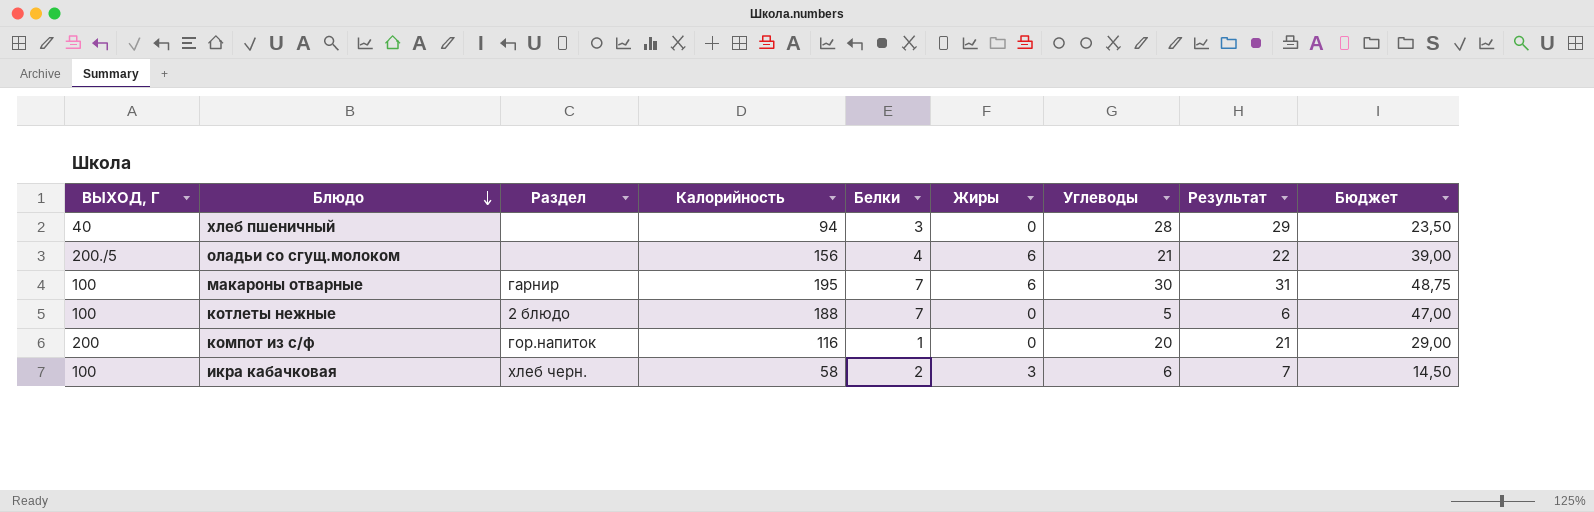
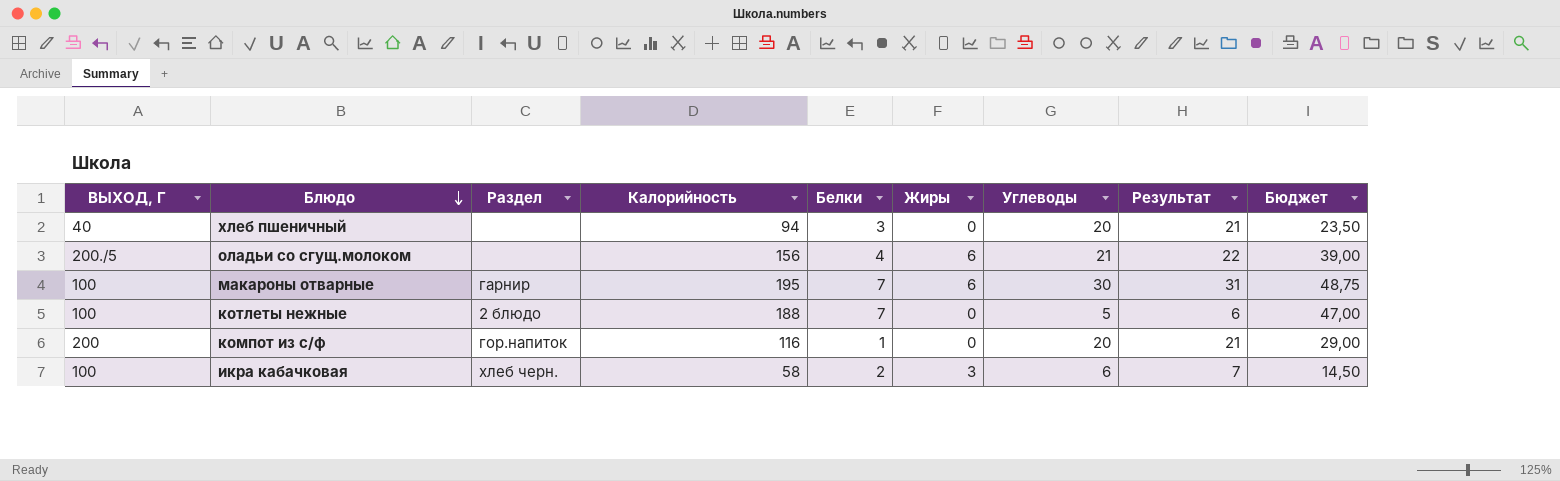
хлеб пшеничный | Углеводы: 28 -> 20
хлеб пшеничный | Результат: 29 -> 21

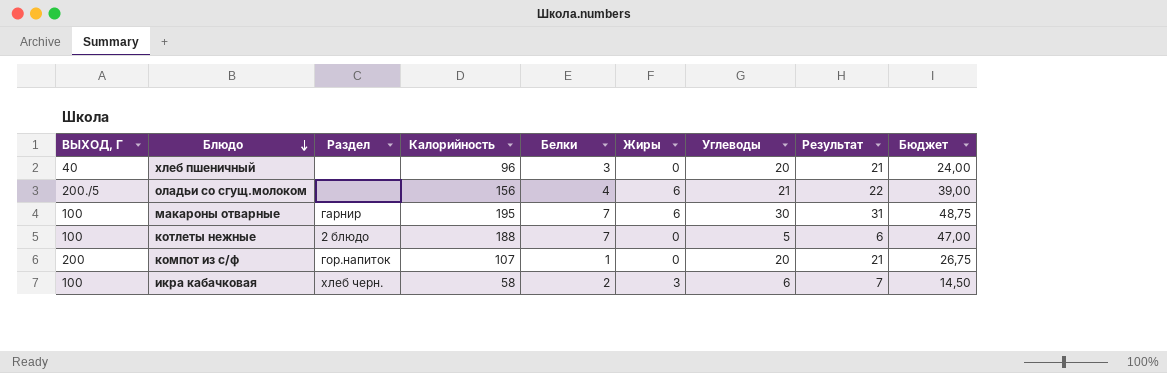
хлеб пшеничный | Калорийность: 94 -> 96
хлеб пшеничный | Бюджет: 23,50 -> 24,00
компот из с/ф | Калорийность: 116 -> 107
компот из с/ф | Бюджет: 29,00 -> 26,75

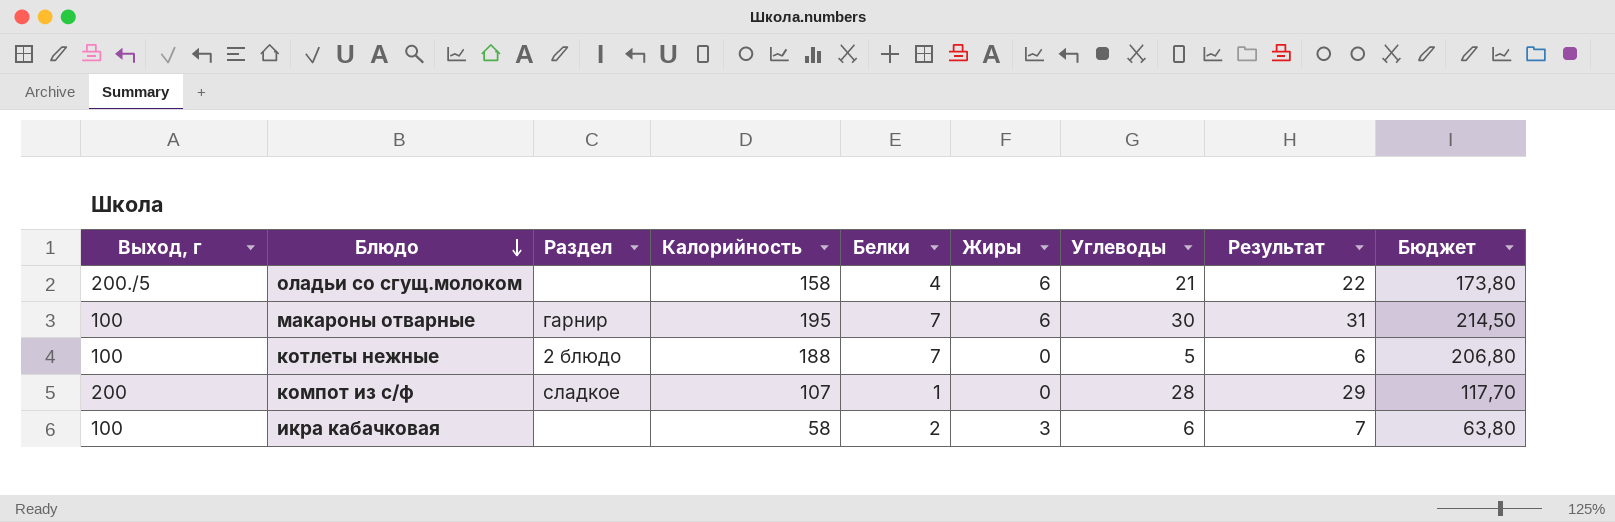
column name: ВЫХОД, Г -> Выход, г
column Бюджет | formula: [Калорийность] * 0,25 -> [Калорийность] * 1,1
row хлеб пшеничный: 40 | none | 96 | 3 | 0 | 20 | 21 | 24,00 -> none
оладьи со сгущ.молоком | Калорийность: 156 -> 158
компот из с/ф | Раздел: гор.напиток -> сладкое
компот из с/ф | Углеводы: 20 -> 28
компот из с/ф | Результат: 21 -> 29
икра кабачковая | Раздел: хлеб черн. -> none

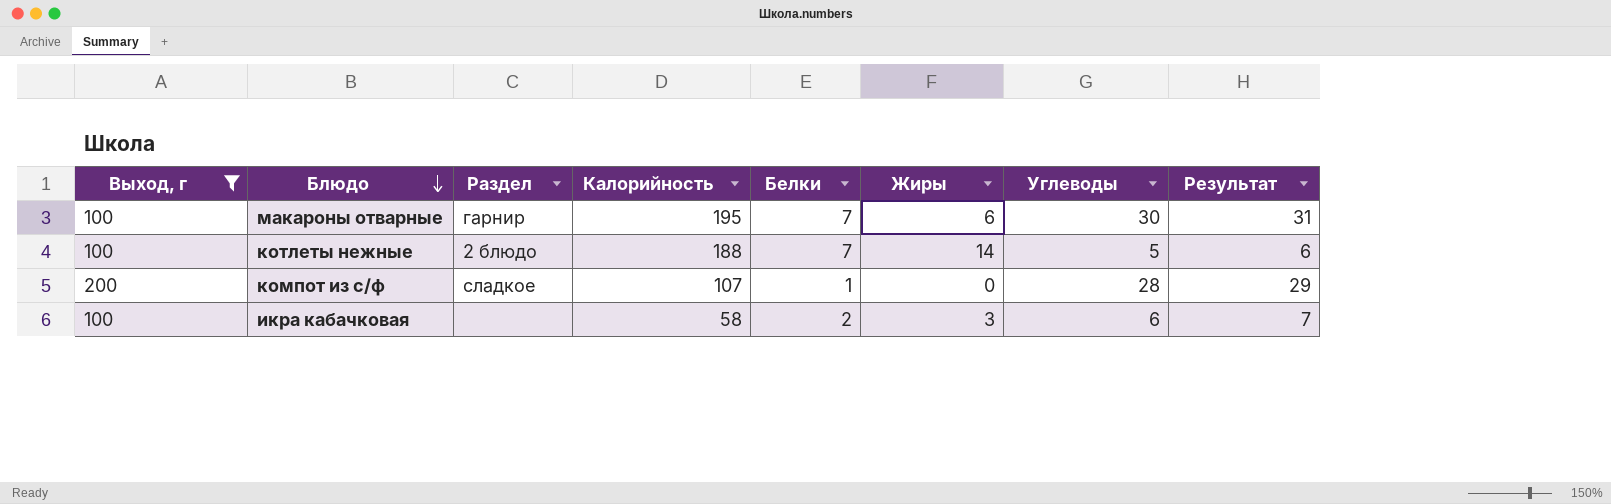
filter: none -> Выход, г != 200./5
column Бюджет | formula: [Калорийность] * 1,1 -> none
котлеты нежные | Жиры: 0 -> 14

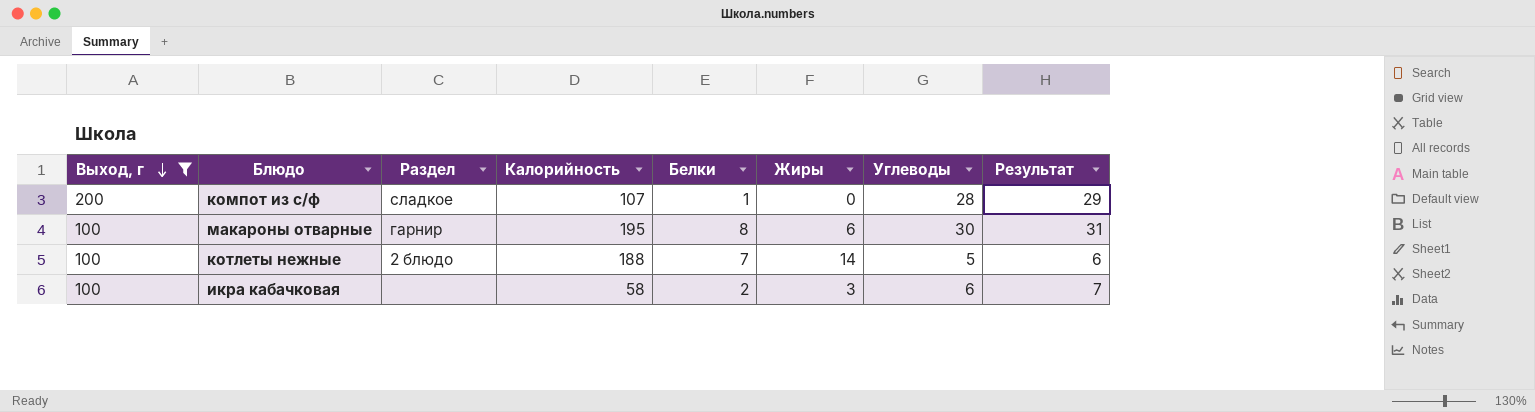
row order: Блюдо descending -> Выход, г descending
макароны отварные | Белки: 7 -> 8

